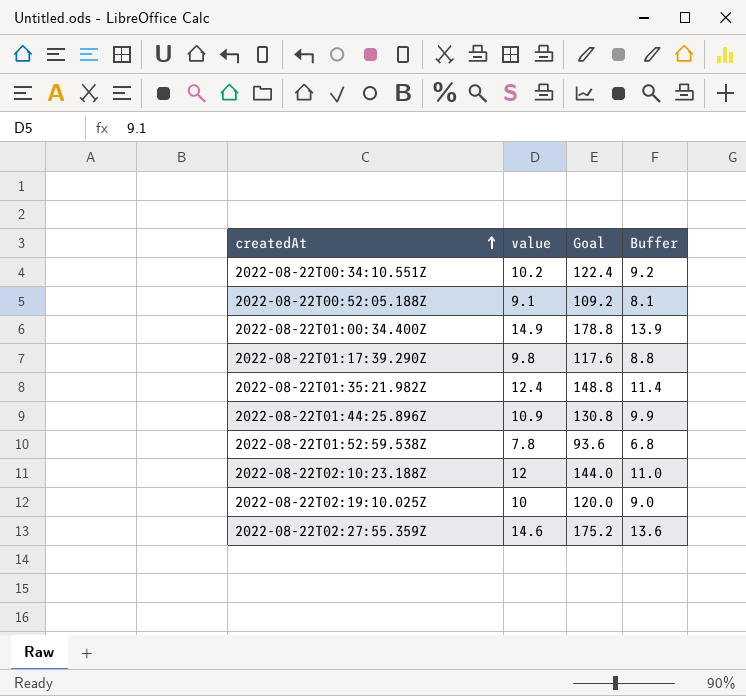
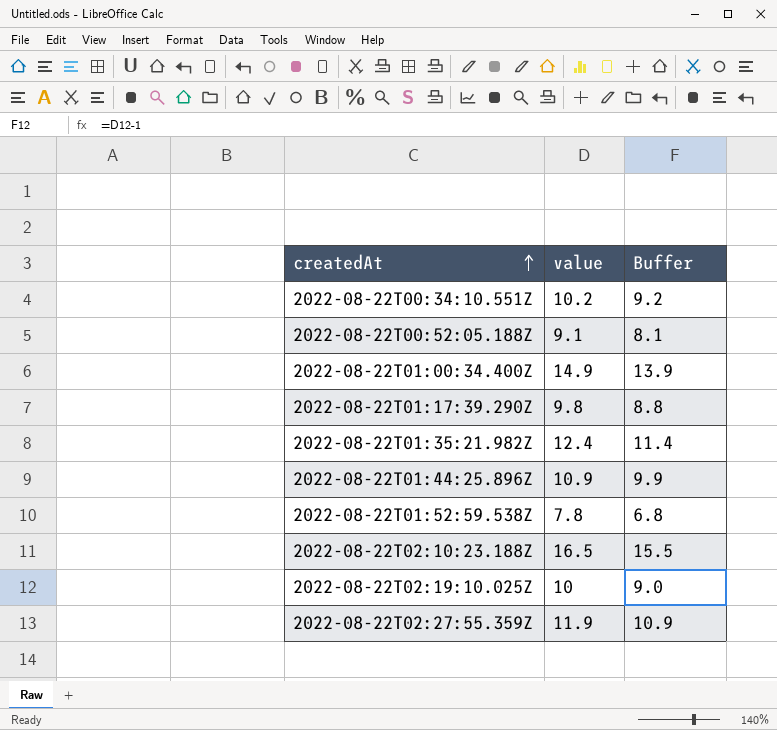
column Goal | formula: [value] * 12 -> none
2022-08-22T02:10:23.188Z | value: 12 -> 16.5
2022-08-22T02:10:23.188Z | Buffer: 11.0 -> 15.5
2022-08-22T02:27:55.359Z | value: 14.6 -> 11.9
2022-08-22T02:27:55.359Z | Buffer: 13.6 -> 10.9

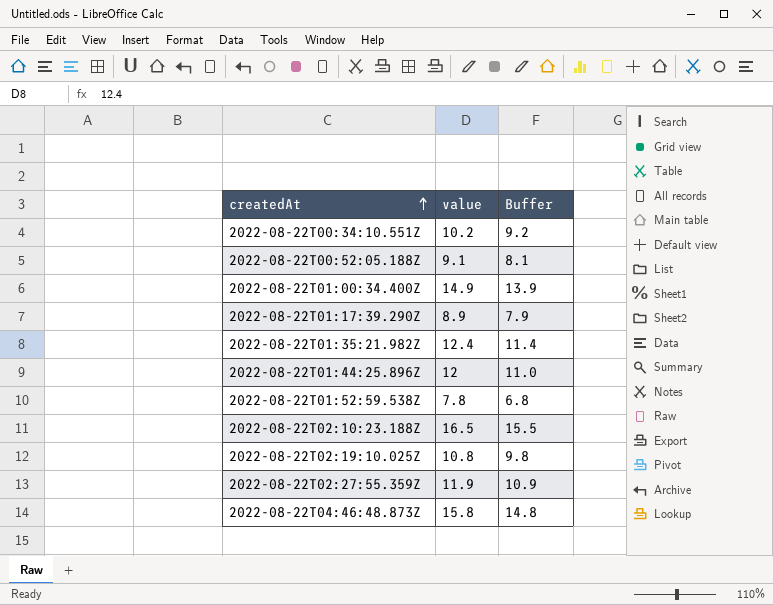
2022-08-22T01:17:39.290Z | value: 9.8 -> 8.9
2022-08-22T01:17:39.290Z | Buffer: 8.8 -> 7.9
2022-08-22T01:44:25.896Z | value: 10.9 -> 12
2022-08-22T01:44:25.896Z | Buffer: 9.9 -> 11.0
2022-08-22T02:19:10.025Z | value: 10 -> 10.8
2022-08-22T02:19:10.025Z | Buffer: 9.0 -> 9.8
row 2022-08-22T04:46:48.873Z: none -> 15.8 | 14.8

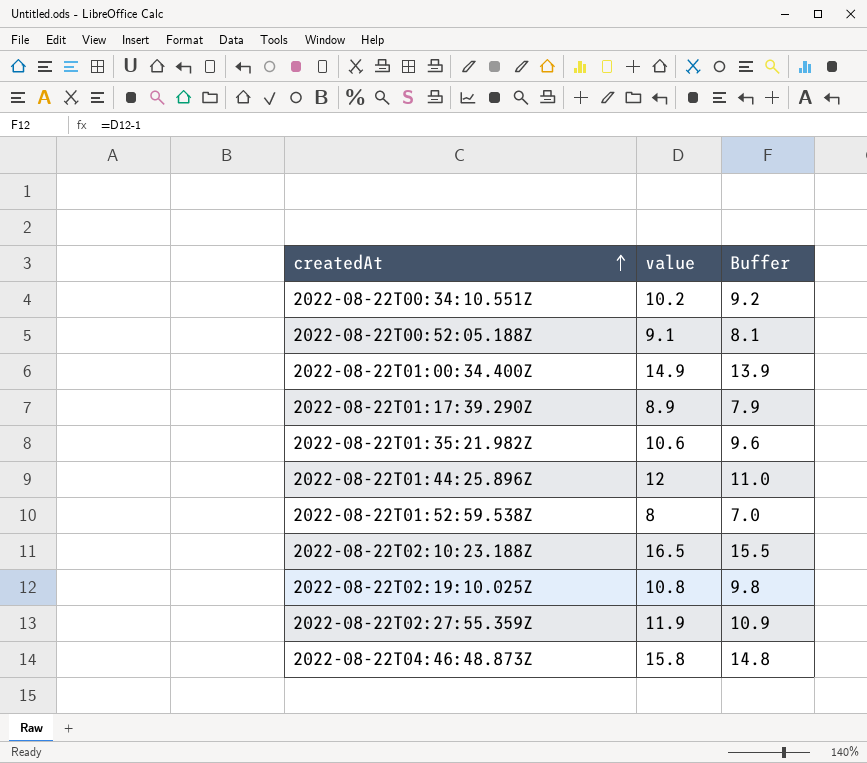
2022-08-22T01:35:21.982Z | value: 12.4 -> 10.6
2022-08-22T01:35:21.982Z | Buffer: 11.4 -> 9.6
2022-08-22T01:52:59.538Z | value: 7.8 -> 8
2022-08-22T01:52:59.538Z | Buffer: 6.8 -> 7.0

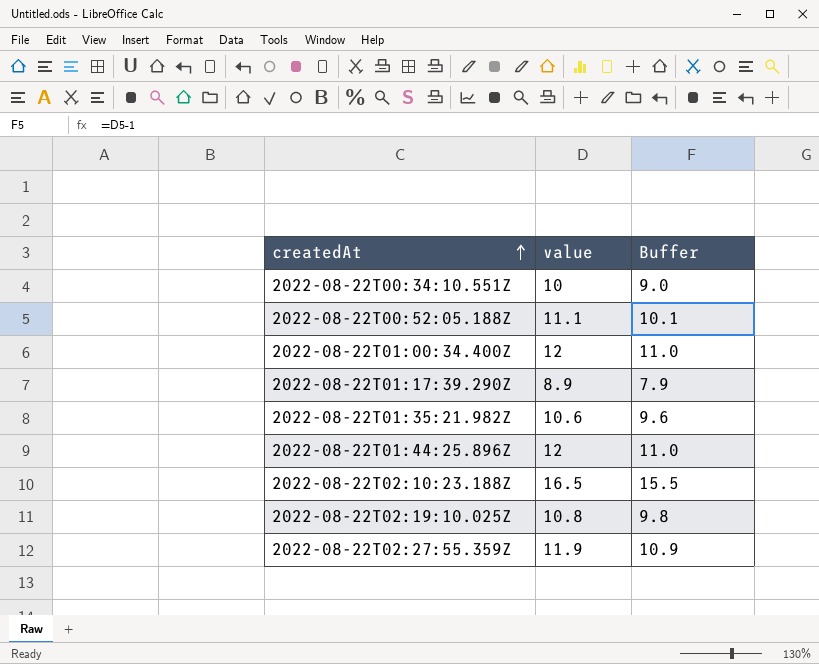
row 2022-08-22T01:52:59.538Z: 8 | 7.0 -> none
row 2022-08-22T04:46:48.873Z: 15.8 | 14.8 -> none
2022-08-22T00:34:10.551Z | value: 10.2 -> 10
2022-08-22T00:34:10.551Z | Buffer: 9.2 -> 9.0
2022-08-22T00:52:05.188Z | value: 9.1 -> 11.1
2022-08-22T00:52:05.188Z | Buffer: 8.1 -> 10.1
2022-08-22T01:00:34.400Z | value: 14.9 -> 12
2022-08-22T01:00:34.400Z | Buffer: 13.9 -> 11.0

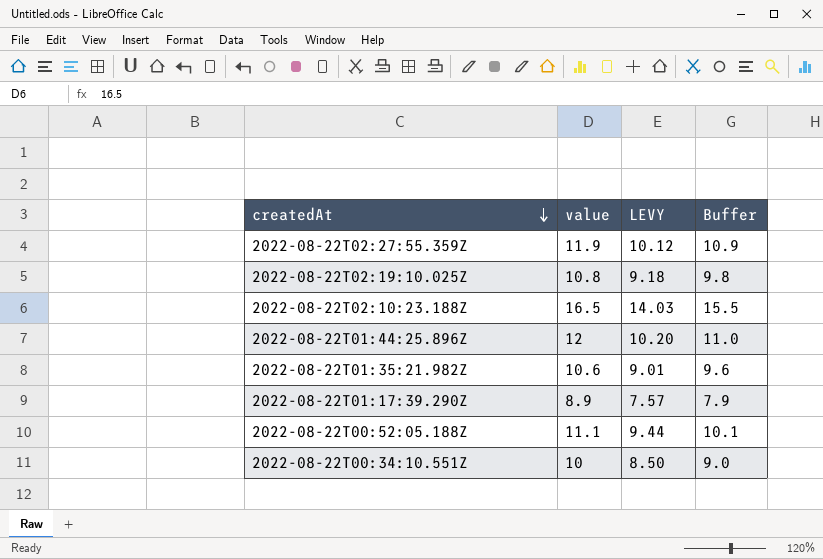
row order: createdAt ascending -> createdAt descending
column LEVY | formula: none -> [value] * 0.85
row 2022-08-22T01:00:34.400Z: 12 | 11.0 -> none

